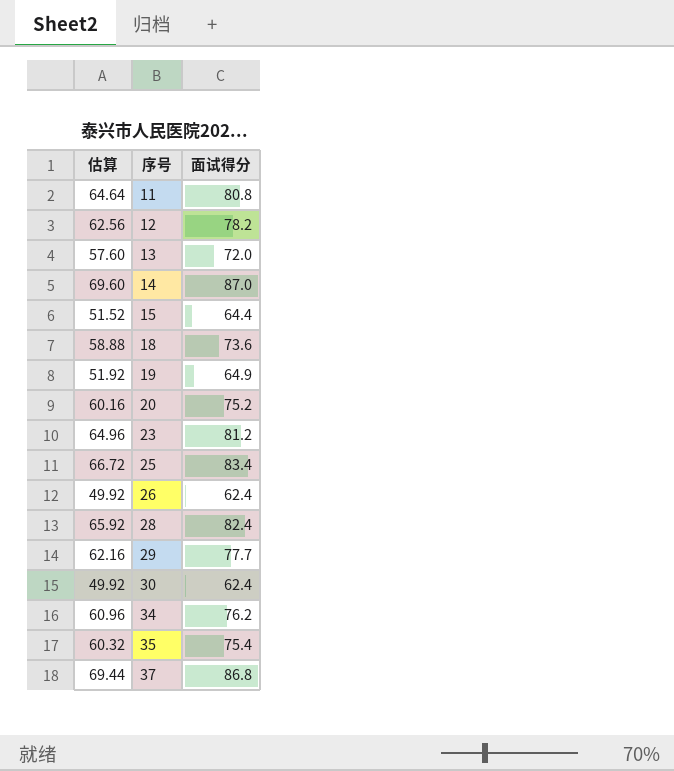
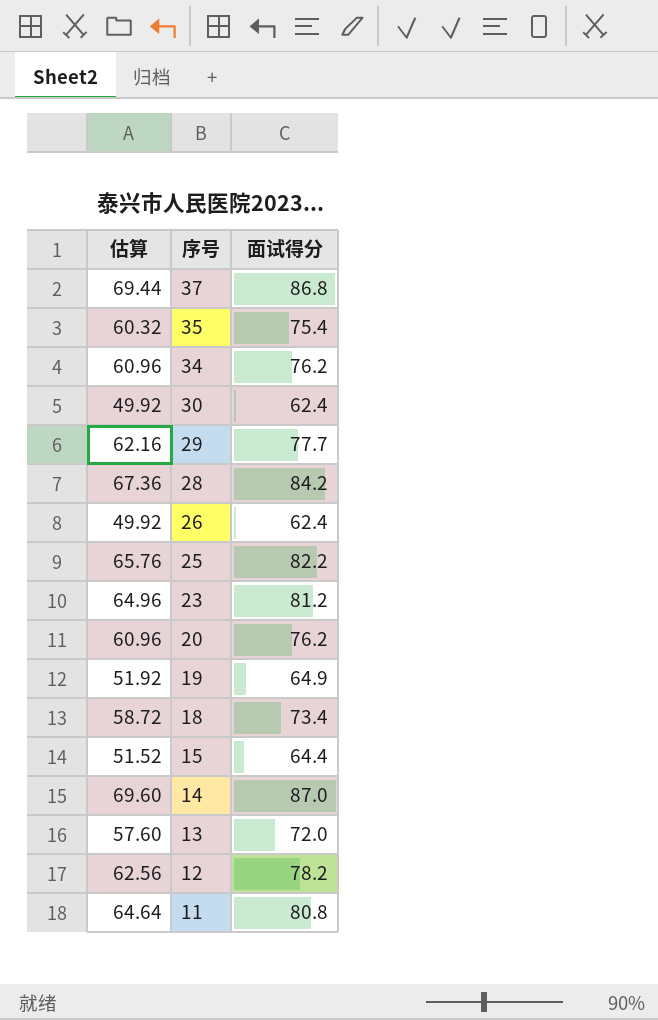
row order: 序号 ascending -> 序号 descending
28 | 估算: 65.92 -> 67.36
28 | 面试得分: 82.4 -> 84.2
25 | 估算: 66.72 -> 65.76
25 | 面试得分: 83.4 -> 82.2
20 | 估算: 60.16 -> 60.96
20 | 面试得分: 75.2 -> 76.2
18 | 估算: 58.88 -> 58.72
18 | 面试得分: 73.6 -> 73.4

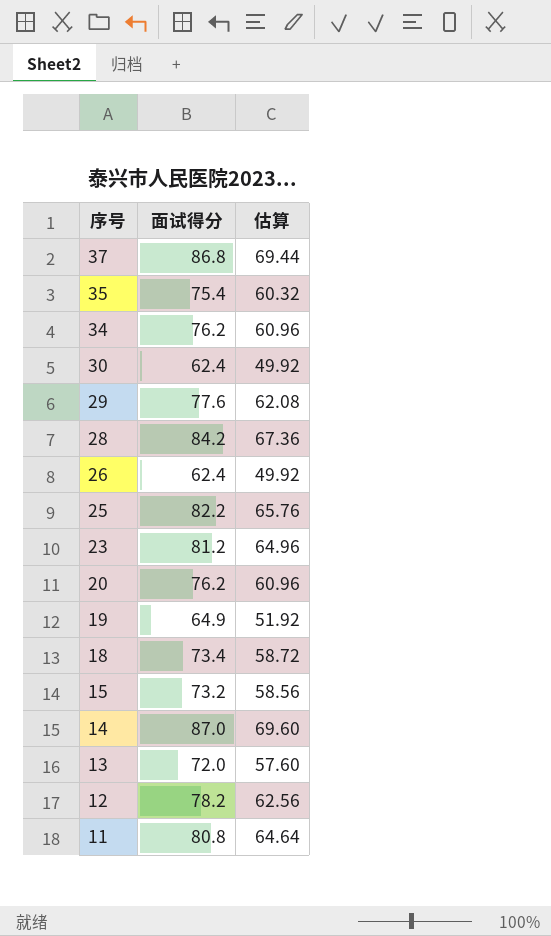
column 估算 | position: 1 -> 3
29 | 面试得分: 77.7 -> 77.6
29 | 估算: 62.16 -> 62.08
15 | 面试得分: 64.4 -> 73.2
15 | 估算: 51.52 -> 58.56

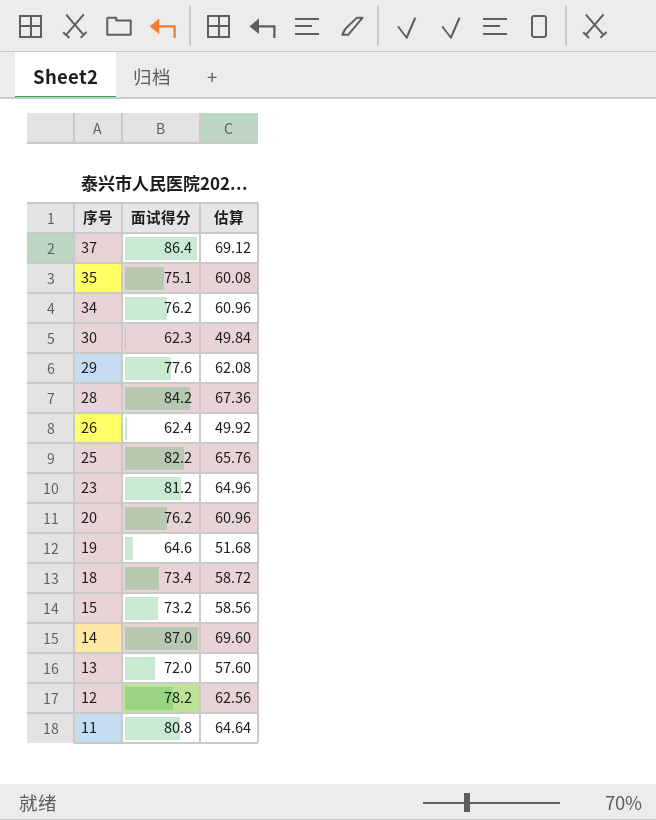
37 | 面试得分: 86.8 -> 86.4
37 | 估算: 69.44 -> 69.12
35 | 面试得分: 75.4 -> 75.1
35 | 估算: 60.32 -> 60.08
30 | 面试得分: 62.4 -> 62.3
30 | 估算: 49.92 -> 49.84
19 | 面试得分: 64.9 -> 64.6
19 | 估算: 51.92 -> 51.68

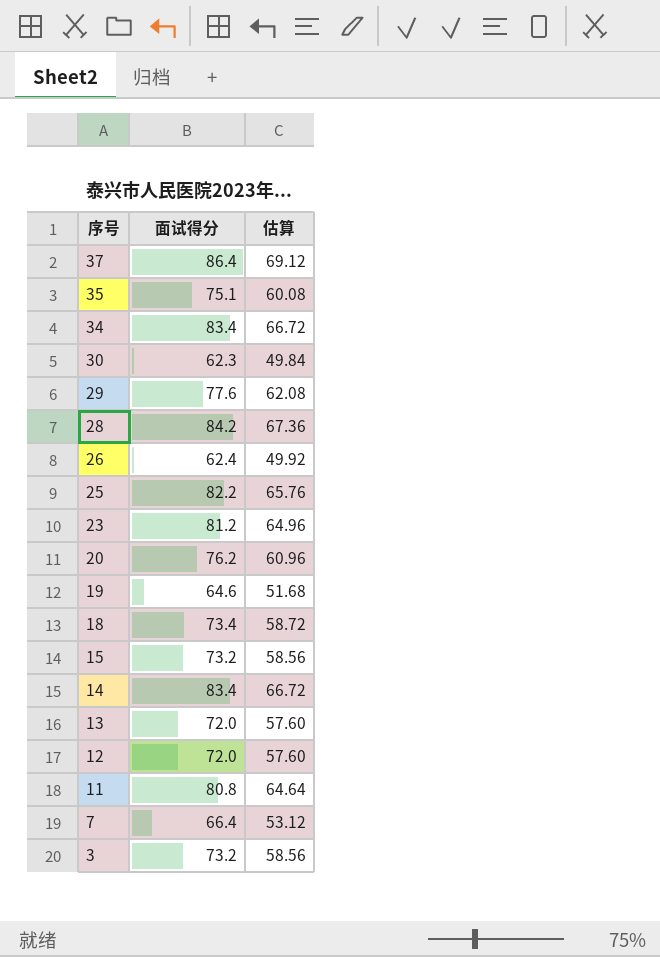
34 | 面试得分: 76.2 -> 83.4
34 | 估算: 60.96 -> 66.72
14 | 面试得分: 87.0 -> 83.4
14 | 估算: 69.60 -> 66.72
12 | 面试得分: 78.2 -> 72.0
12 | 估算: 62.56 -> 57.60
row 7: none -> 66.4 | 53.12
row 3: none -> 73.2 | 58.56

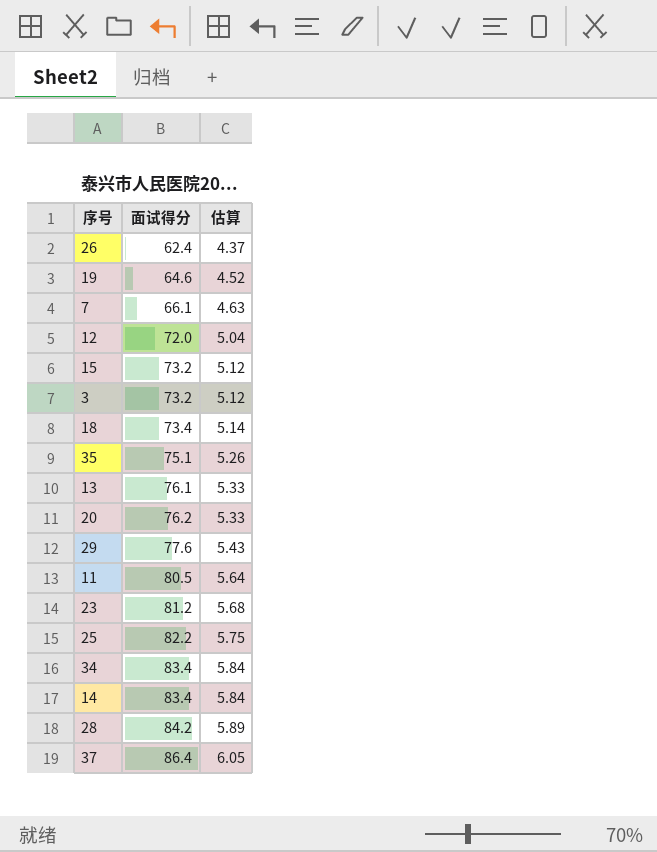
row order: 序号 descending -> 面试得分 ascending
column 估算 | formula: [面试得分] * 0.8 -> [面试得分] * 0.07
row 30: 62.3 | 49.84 -> none
7 | 面试得分: 66.4 -> 66.1
13 | 面试得分: 72.0 -> 76.1
11 | 面试得分: 80.8 -> 80.5

